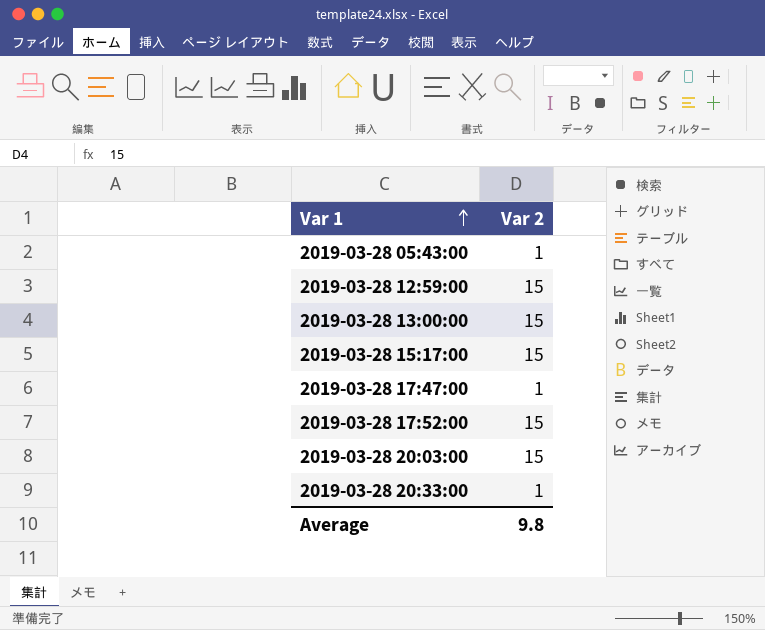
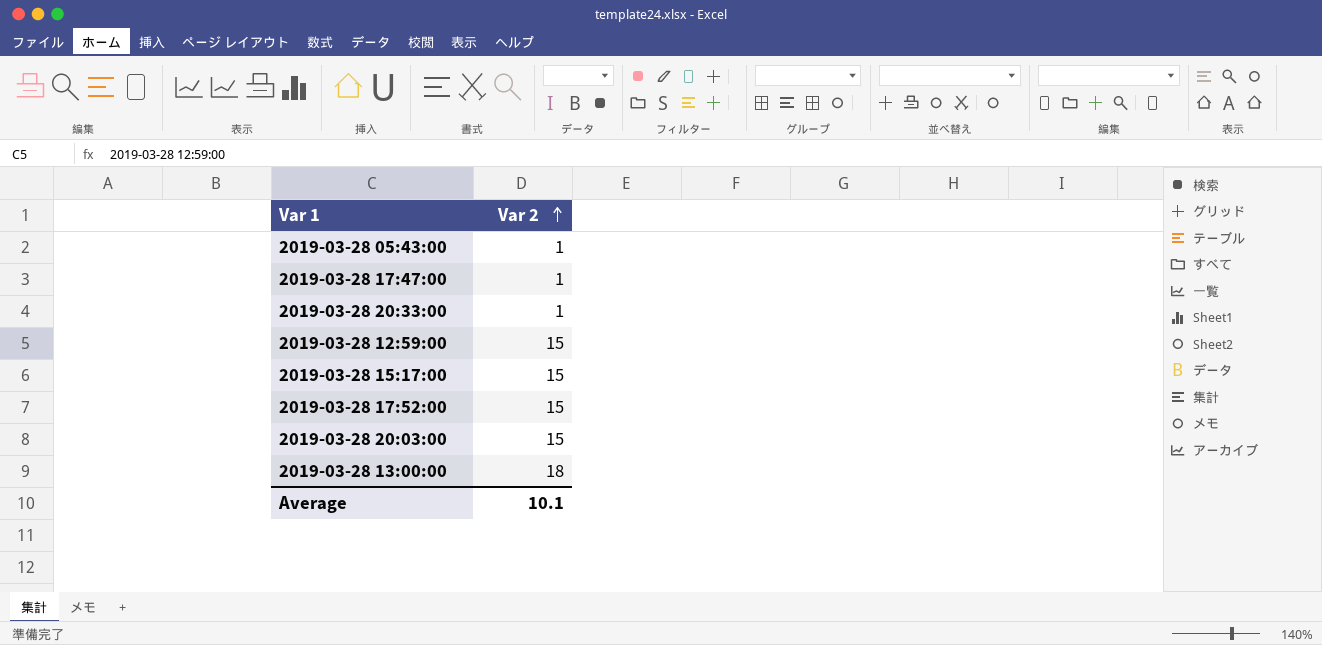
row order: Var 1 ascending -> Var 2 ascending
2019-03-28 13:00:00 | Var 2: 15 -> 18
Average | Var 2: 9.8 -> 10.1

